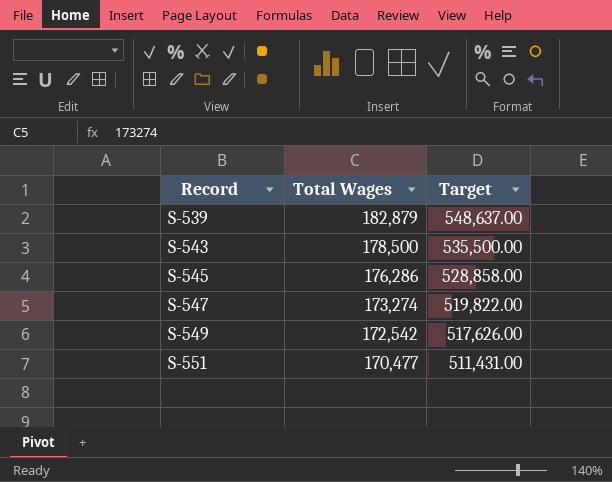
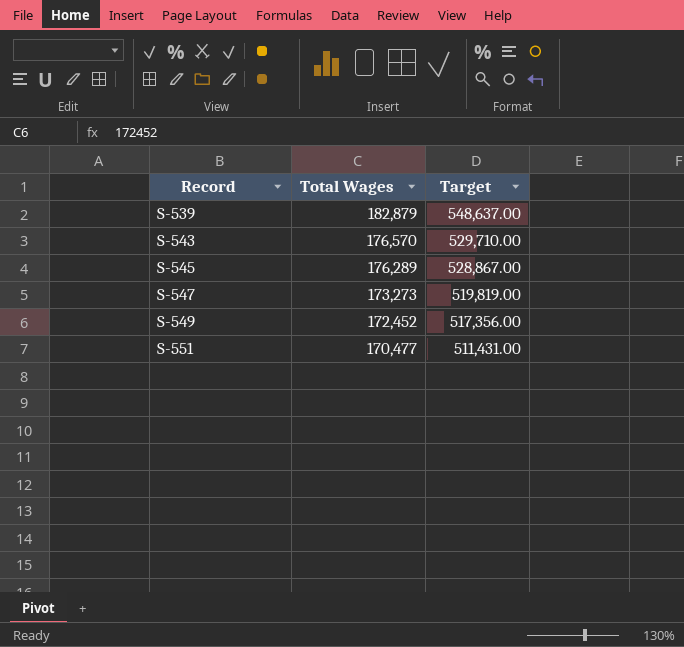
S-543 | Total Wages: 178,500 -> 176,570
S-543 | Target: 535,500.00 -> 529,710.00
S-545 | Total Wages: 176,286 -> 176,289
S-545 | Target: 528,858.00 -> 528,867.00
S-547 | Total Wages: 173,274 -> 173,273
S-547 | Target: 519,822.00 -> 519,819.00
S-549 | Total Wages: 172,542 -> 172,452
S-549 | Target: 517,626.00 -> 517,356.00

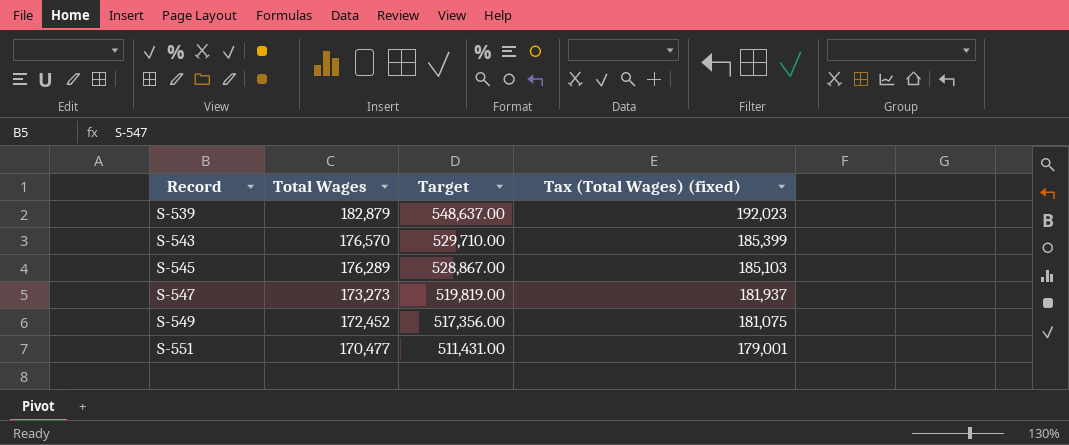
column Tax (Total Wages) (fixed) | formula: none -> [Total Wages] * 1.05

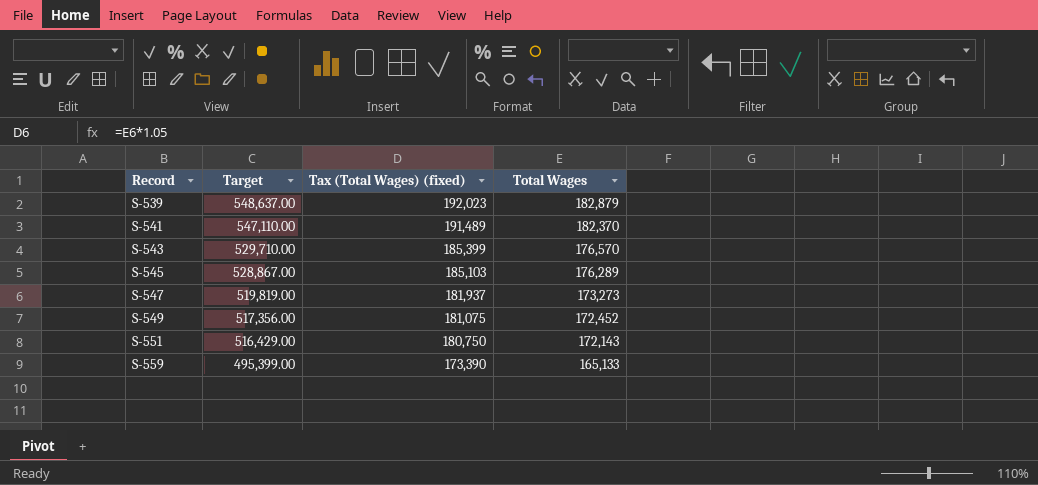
column Total Wages | position: 2 -> 4
row S-541: none -> 547,110.00 | 191,489 | 182,370
S-551 | Target: 511,431.00 -> 516,429.00
S-551 | Tax (Total Wages) (fixed): 179,001 -> 180,750
S-551 | Total Wages: 170,477 -> 172,143
row S-559: none -> 495,399.00 | 173,390 | 165,133

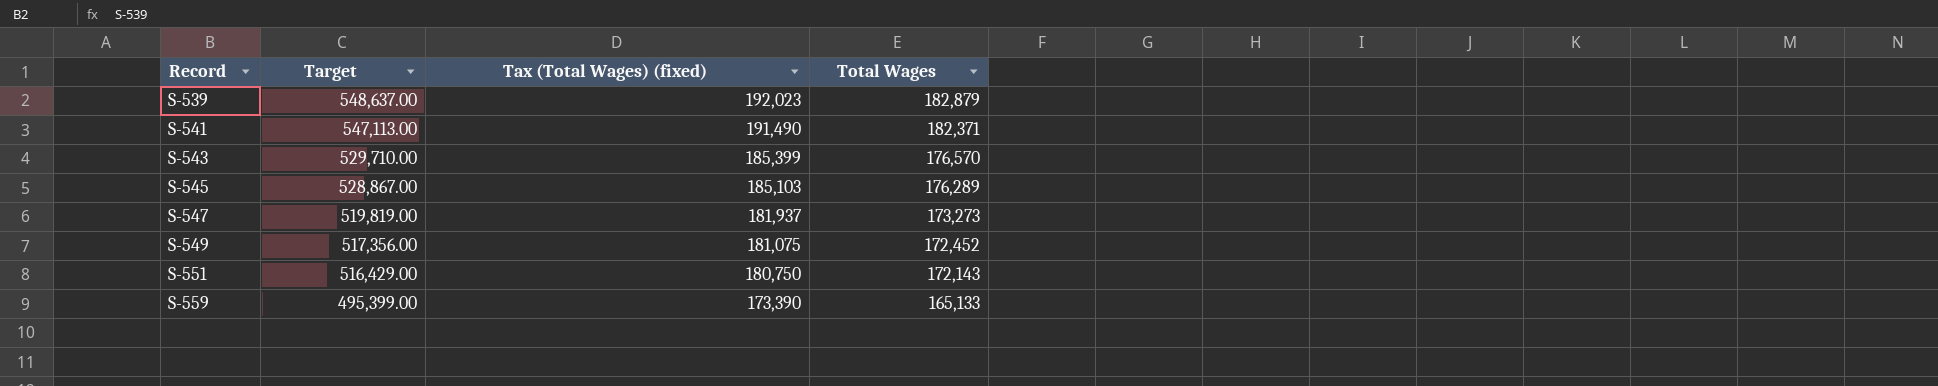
S-541 | Target: 547,110.00 -> 547,113.00
S-541 | Tax (Total Wages) (fixed): 191,489 -> 191,490
S-541 | Total Wages: 182,370 -> 182,371

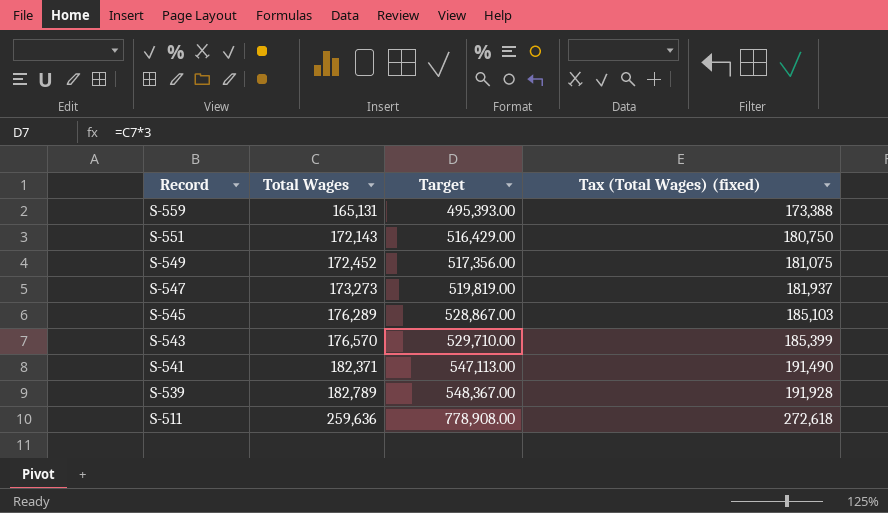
row order: Record ascending -> Record descending
column Total Wages | position: 4 -> 2
S-559 | Total Wages: 165,133 -> 165,131
S-559 | Target: 495,399.00 -> 495,393.00
S-559 | Tax (Total Wages) (fixed): 173,390 -> 173,388
S-539 | Total Wages: 182,879 -> 182,789
S-539 | Target: 548,637.00 -> 548,367.00
S-539 | Tax (Total Wages) (fixed): 192,023 -> 191,928
row S-511: none -> 259,636 | 778,908.00 | 272,618

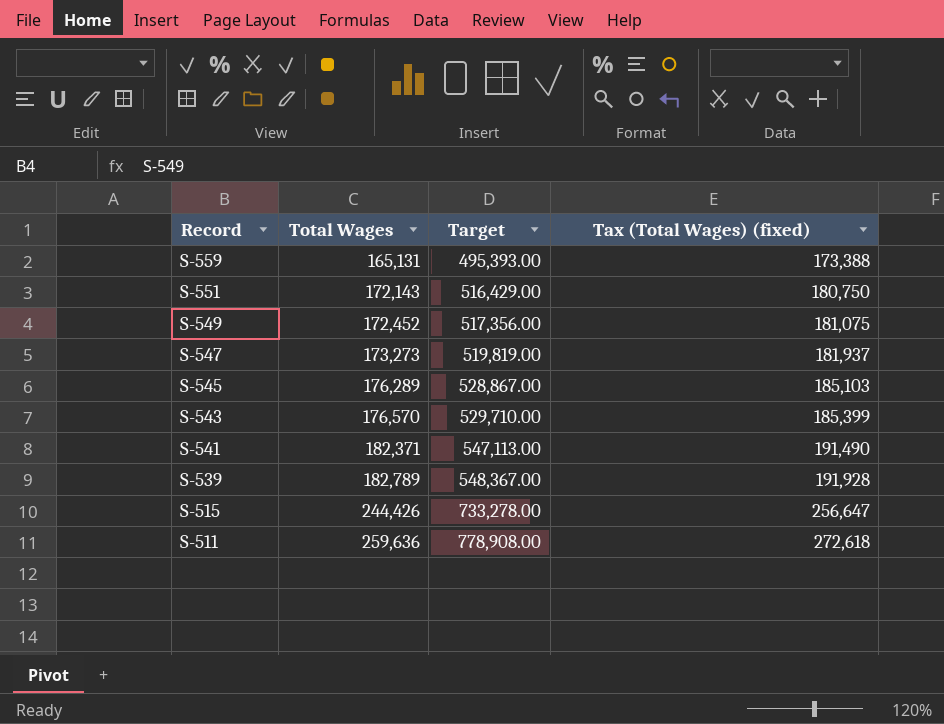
row S-515: none -> 244,426 | 733,278.00 | 256,647

